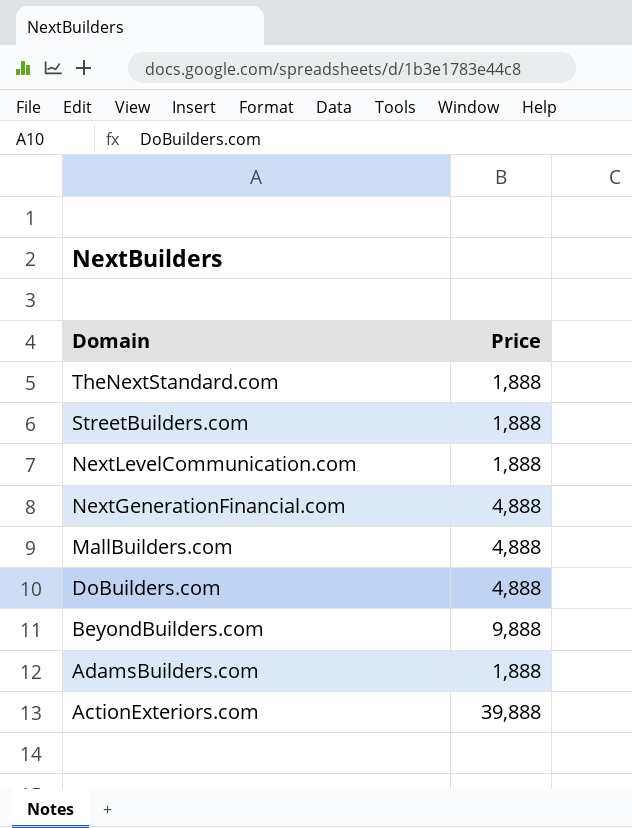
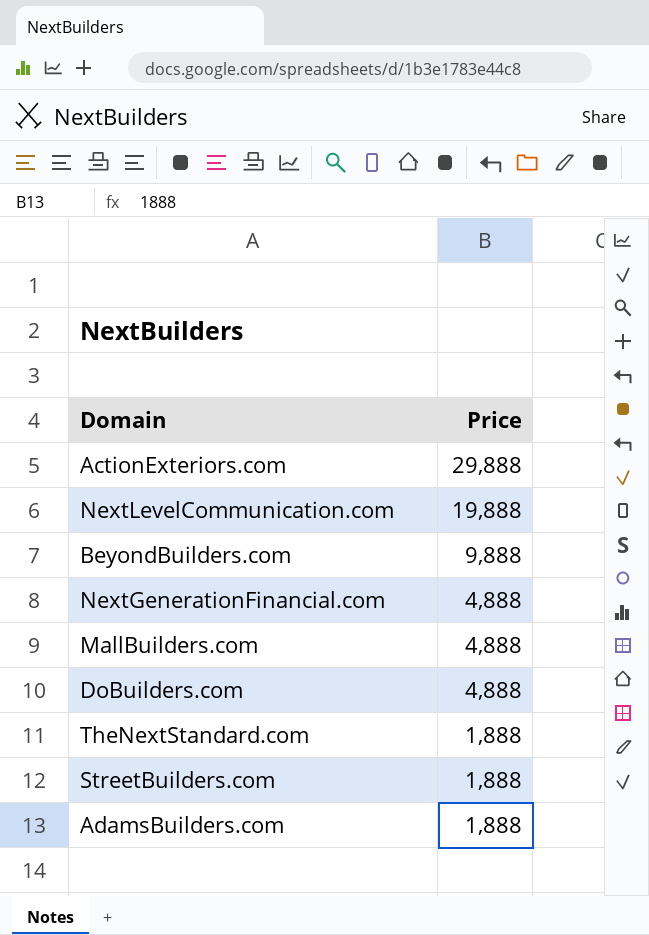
row order: Domain descending -> Price descending
ActionExteriors.com | Price: 39,888 -> 29,888
NextLevelCommunication.com | Price: 1,888 -> 19,888

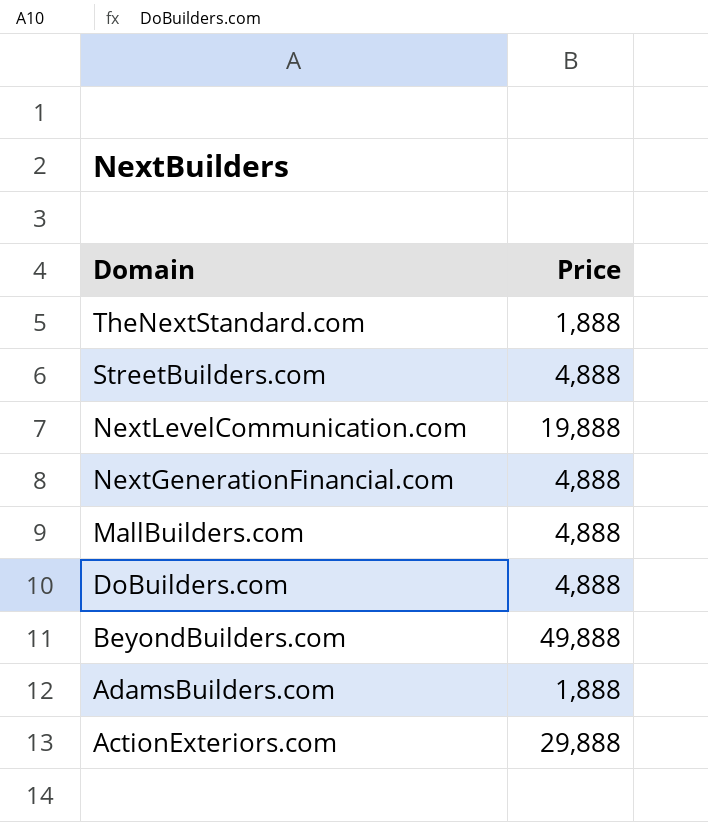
row order: Price descending -> Domain descending
StreetBuilders.com | Price: 1,888 -> 4,888
BeyondBuilders.com | Price: 9,888 -> 49,888

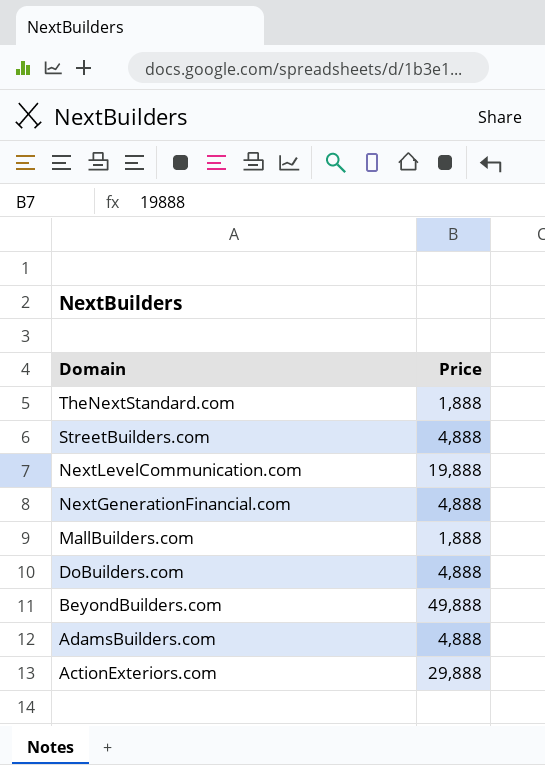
MallBuilders.com | Price: 4,888 -> 1,888
AdamsBuilders.com | Price: 1,888 -> 4,888

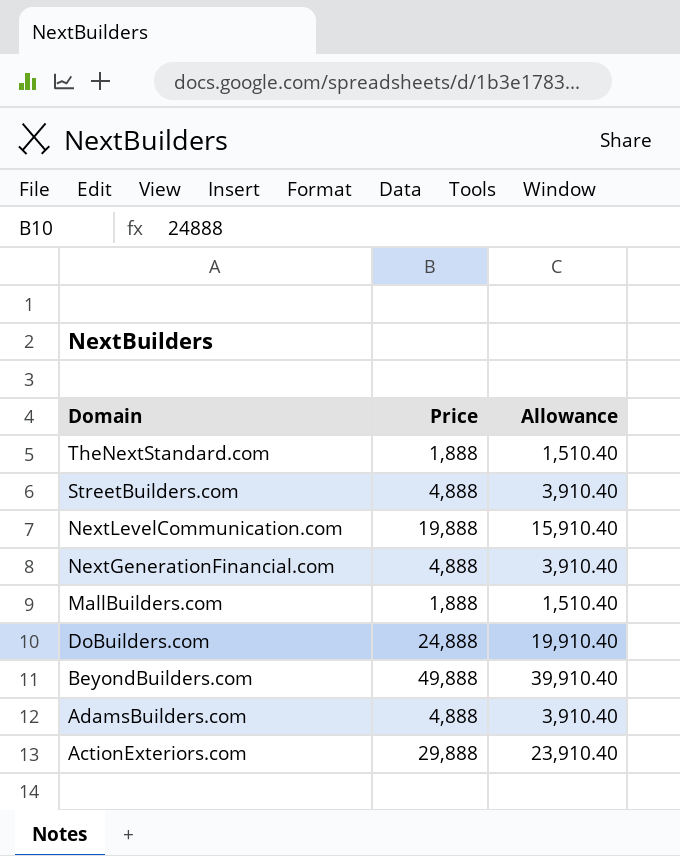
column Allowance | formula: none -> [Price] * 0.8
DoBuilders.com | Price: 4,888 -> 24,888

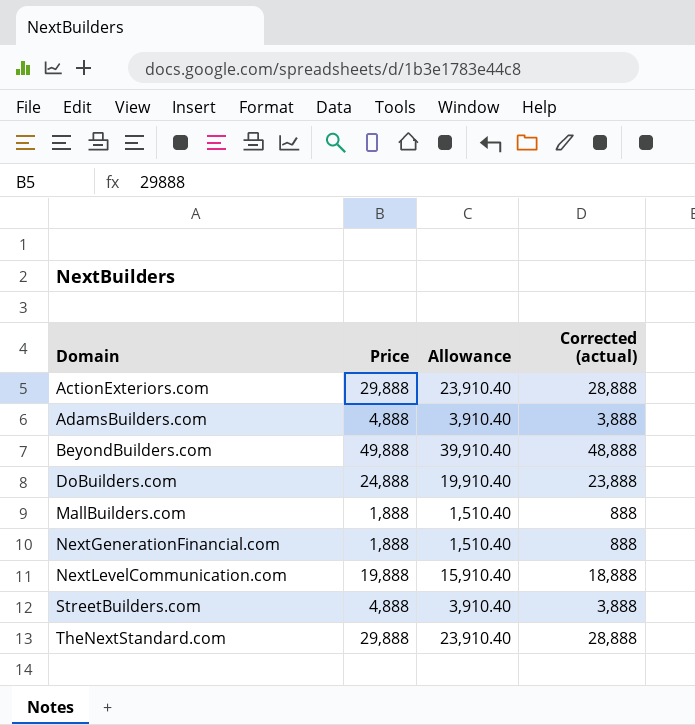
row order: Domain descending -> Domain ascending
column Corrected (actual) | formula: none -> [Price] - 1000
NextGenerationFinancial.com | Price: 4,888 -> 1,888
NextGenerationFinancial.com | Allowance: 3,910.40 -> 1,510.40
TheNextStandard.com | Price: 1,888 -> 29,888
TheNextStandard.com | Allowance: 1,510.40 -> 23,910.40

